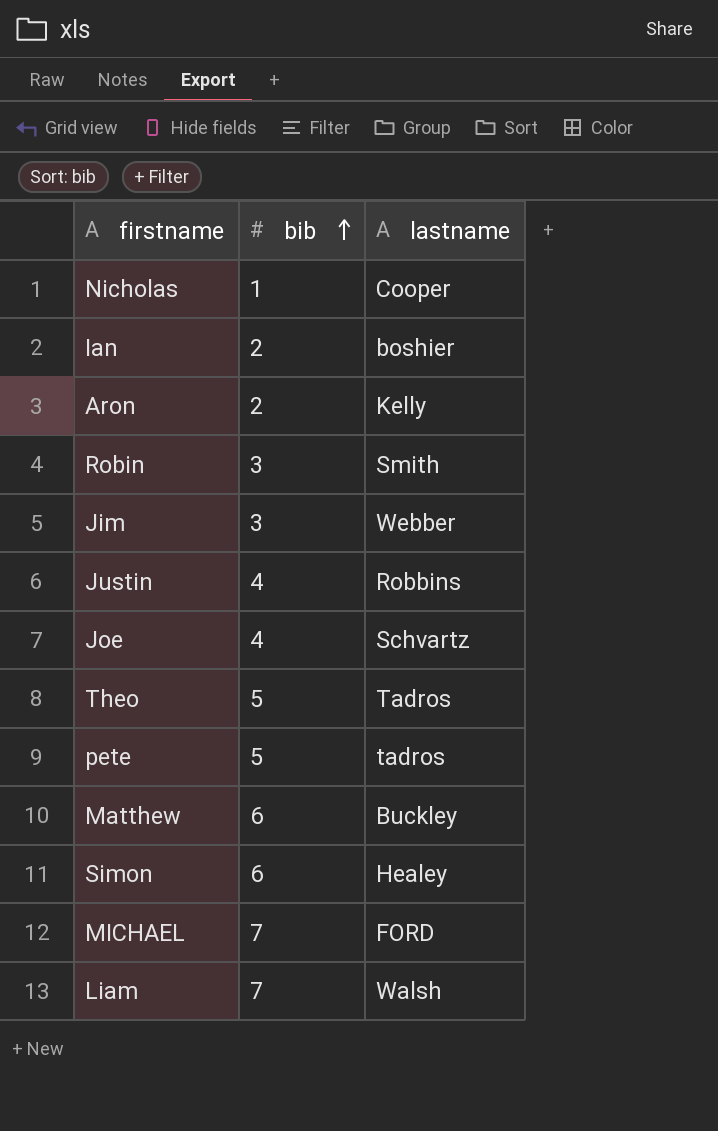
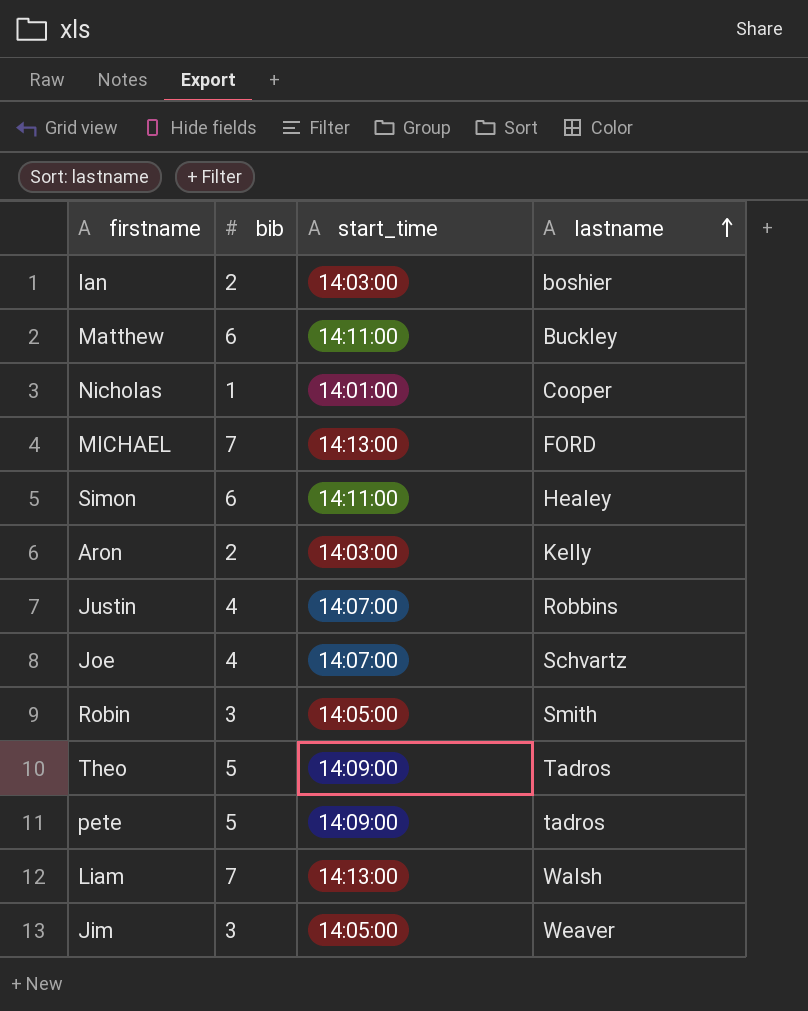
row order: bib ascending -> lastname ascending
column start_time | position: none -> 3
Jim | lastname: Webber -> Weaver

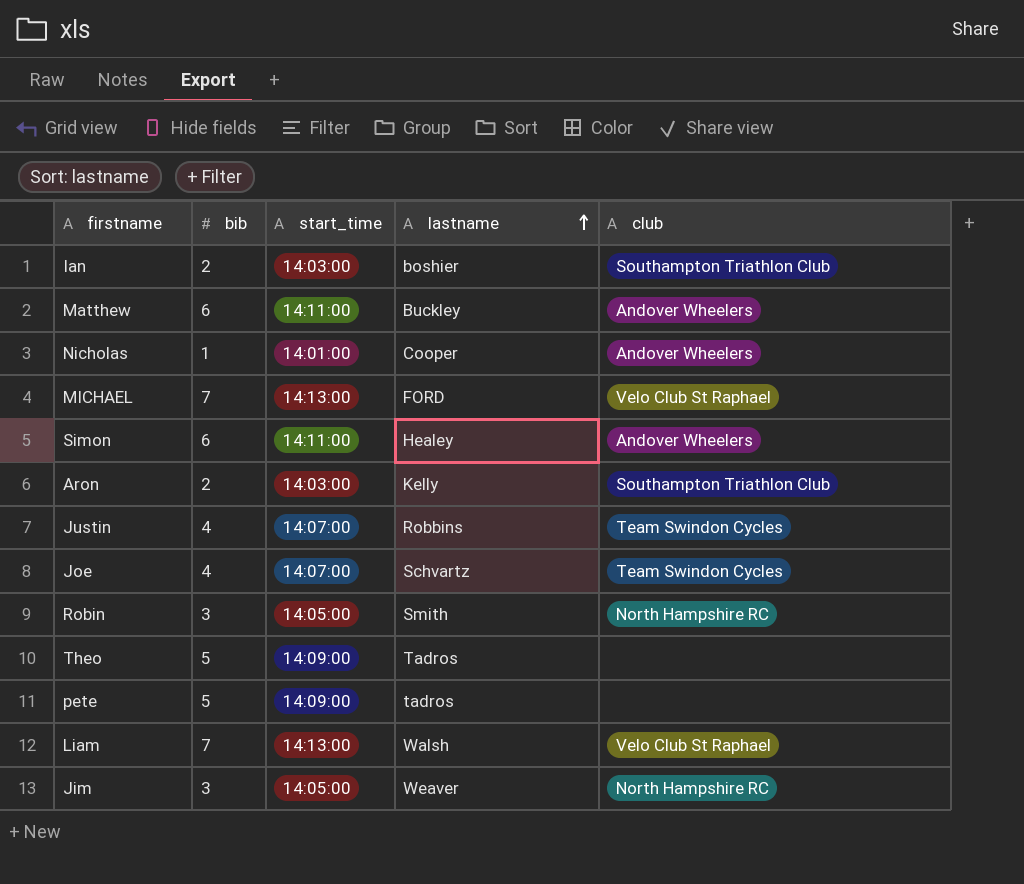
column club | position: none -> 5

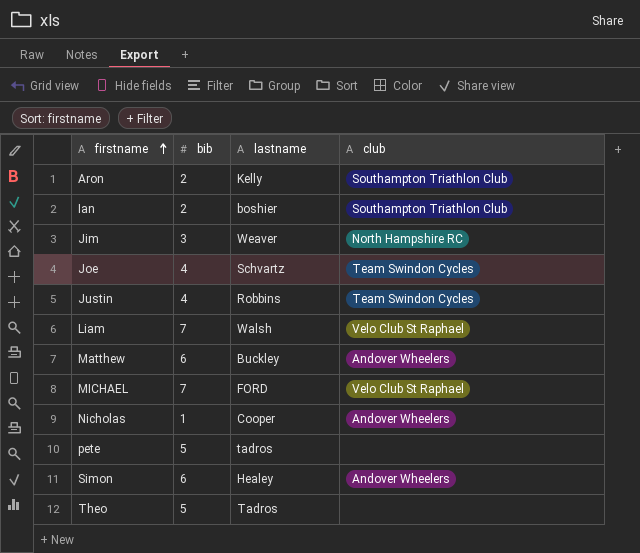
row order: lastname ascending -> firstname ascending
column start_time | position: 3 -> none
row Robin: 3 | 14:05:00 | Smith | North Hampshire RC -> none

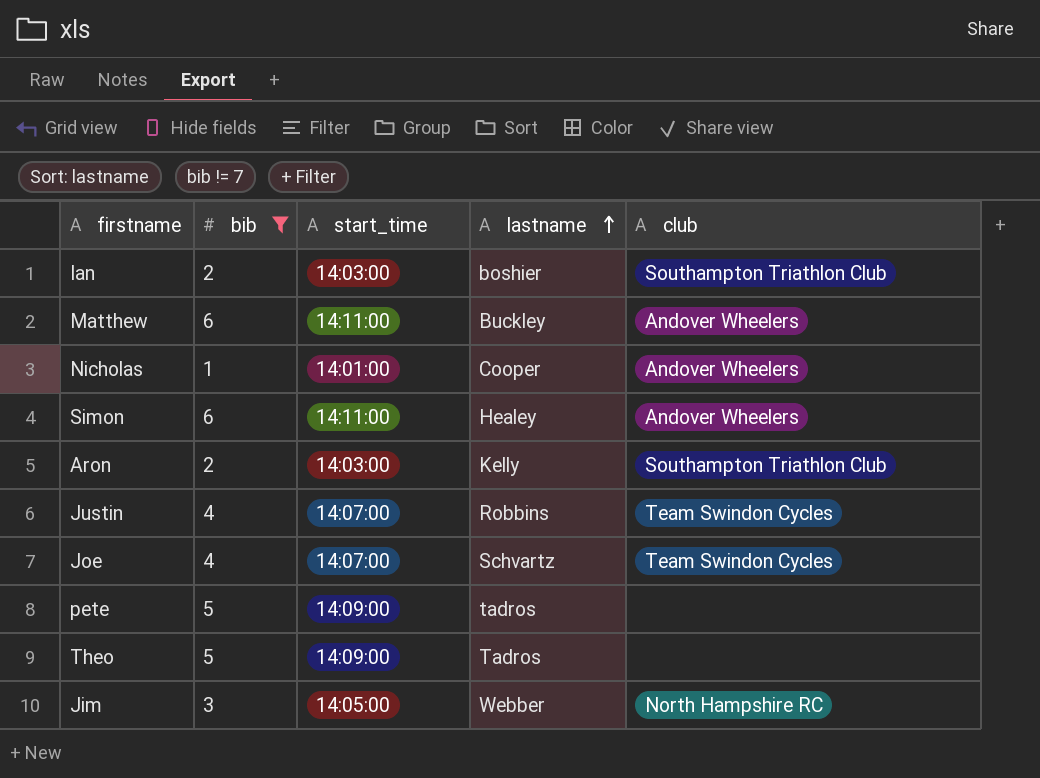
filter: none -> bib != 7
row order: firstname ascending -> lastname ascending
column start_time | position: none -> 3
Jim | lastname: Weaver -> Webber

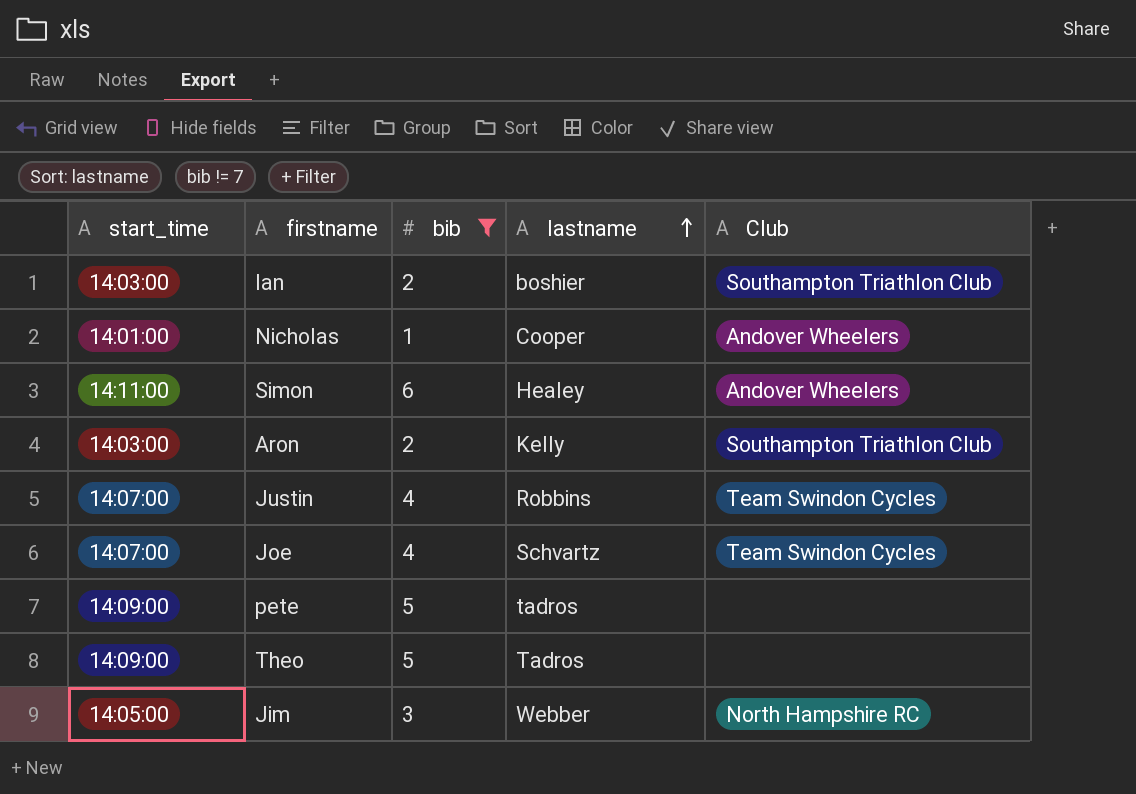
column start_time | position: 3 -> 1
column name: club -> Club
row Matthew: 6 | 14:11:00 | Buckley | Andover Wheelers -> none

